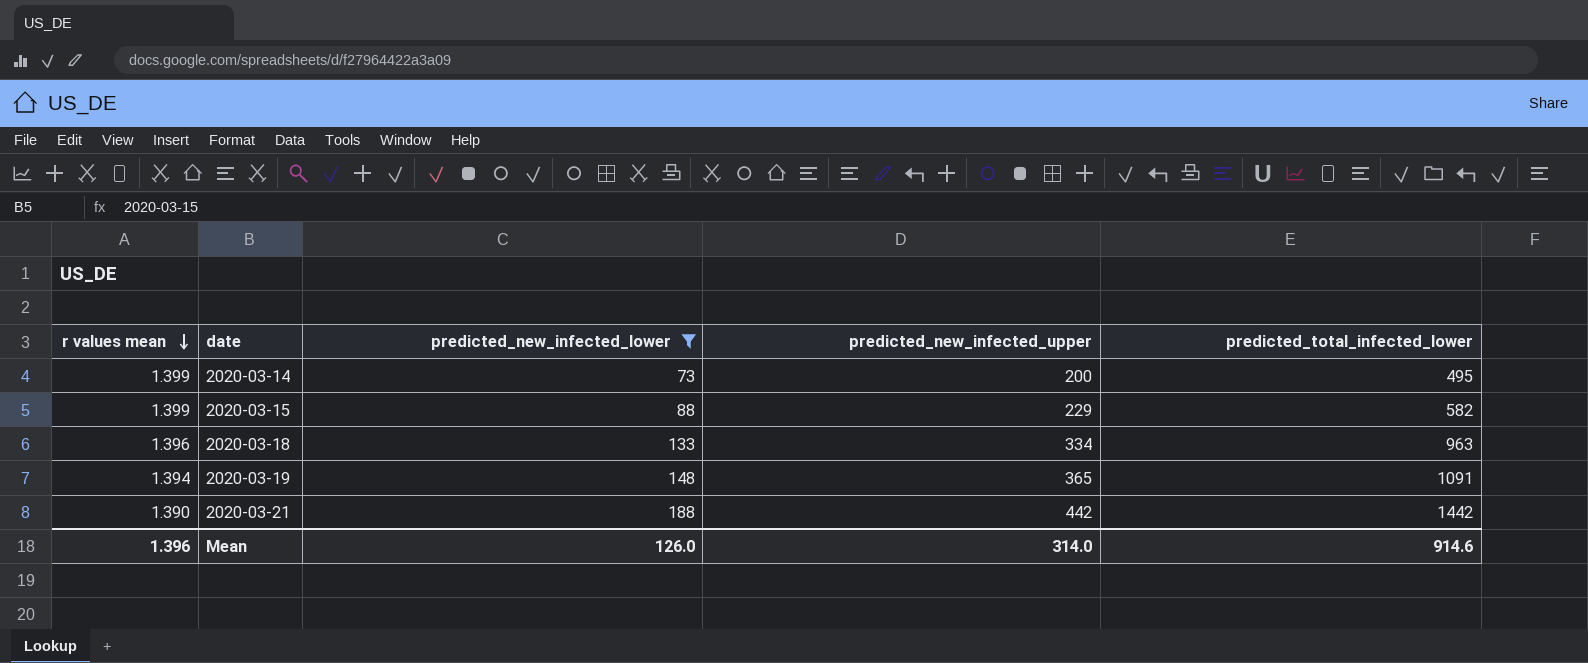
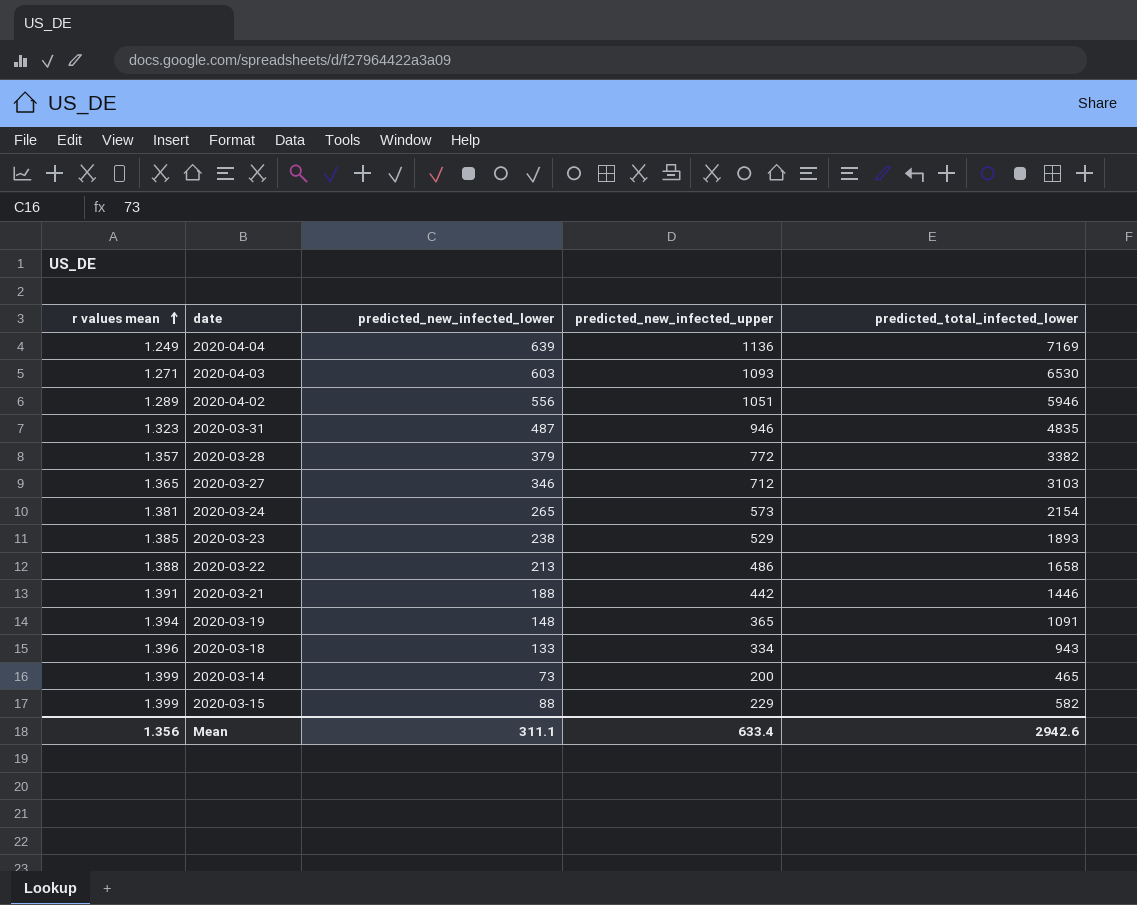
filter: predicted_new_infected_lower <= 188 -> none
row order: r values mean descending -> r values mean ascending
2020-03-21 | r values mean: 1.390 -> 1.391
2020-03-21 | predicted_total_infected_lower: 1442 -> 1446
2020-03-18 | predicted_total_infected_lower: 963 -> 943
2020-03-14 | predicted_total_infected_lower: 495 -> 465
Mean | r values mean: 1.396 -> 1.356
Mean | predicted_new_infected_lower: 126.0 -> 311.1
Mean | predicted_new_infected_upper: 314.0 -> 633.4
Mean | predicted_total_infected_lower: 914.6 -> 2942.6

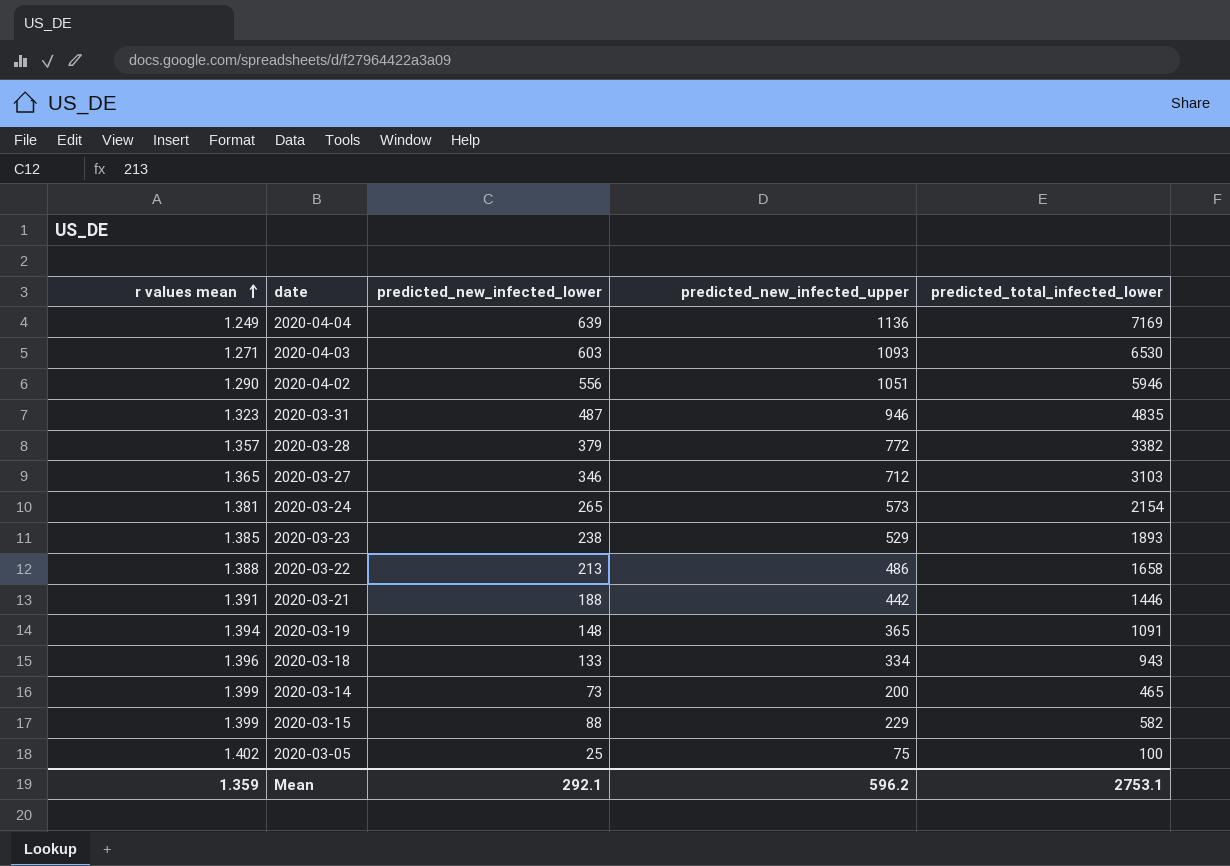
2020-04-02 | r values mean: 1.289 -> 1.290
row 2020-03-05: none -> 1.402 | 25 | 75 | 100
Mean | r values mean: 1.356 -> 1.359
Mean | predicted_new_infected_lower: 311.1 -> 292.1
Mean | predicted_new_infected_upper: 633.4 -> 596.2
Mean | predicted_total_infected_lower: 2942.6 -> 2753.1

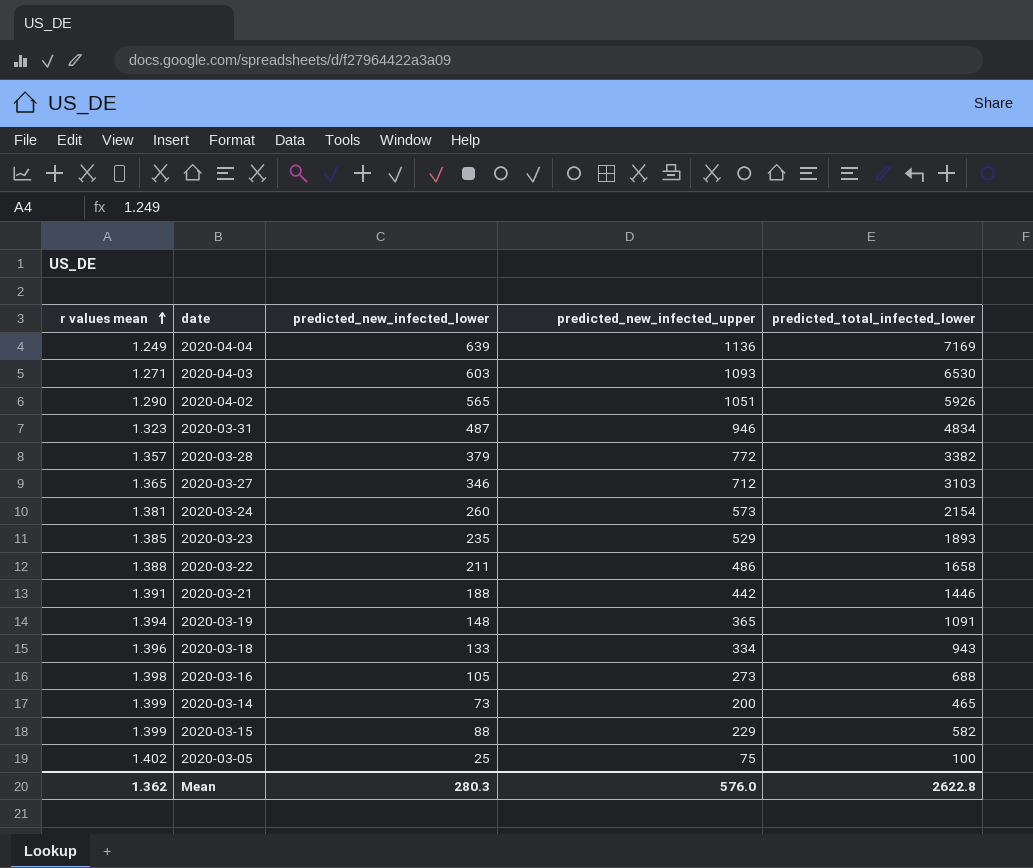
2020-04-02 | predicted_new_infected_lower: 556 -> 565
2020-04-02 | predicted_total_infected_lower: 5946 -> 5926
2020-03-31 | predicted_total_infected_lower: 4835 -> 4834
2020-03-24 | predicted_new_infected_lower: 265 -> 260
2020-03-23 | predicted_new_infected_lower: 238 -> 235
2020-03-22 | predicted_new_infected_lower: 213 -> 211
row 2020-03-16: none -> 1.398 | 105 | 273 | 688
Mean | r values mean: 1.359 -> 1.362
Mean | predicted_new_infected_lower: 292.1 -> 280.3
Mean | predicted_new_infected_upper: 596.2 -> 576.0
Mean | predicted_total_infected_lower: 2753.1 -> 2622.8

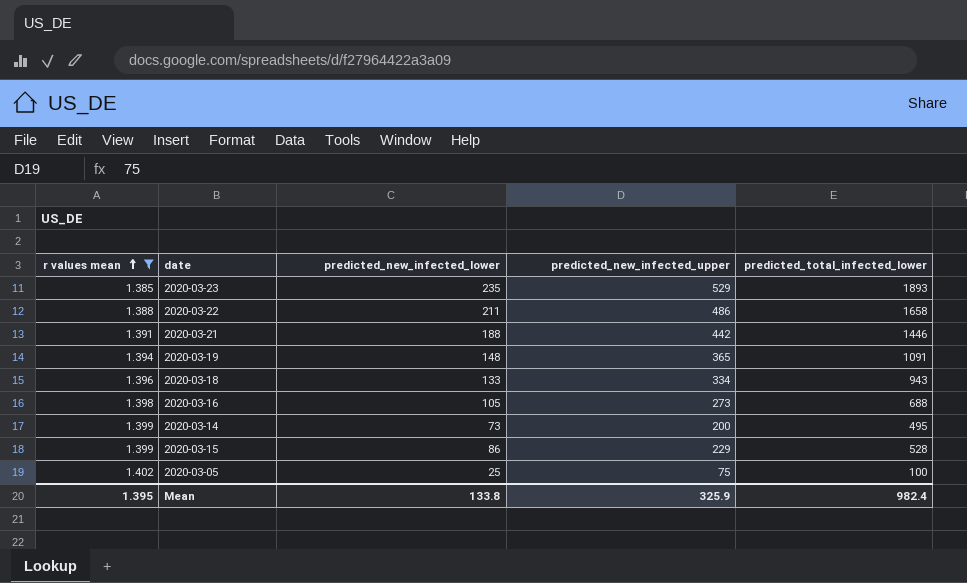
filter: none -> r values mean >= 1.385
2020-03-14 | predicted_total_infected_lower: 465 -> 495
2020-03-15 | predicted_new_infected_lower: 88 -> 86
2020-03-15 | predicted_total_infected_lower: 582 -> 528
Mean | r values mean: 1.362 -> 1.395
Mean | predicted_new_infected_lower: 280.3 -> 133.8
Mean | predicted_new_infected_upper: 576.0 -> 325.9
Mean | predicted_total_infected_lower: 2622.8 -> 982.4

